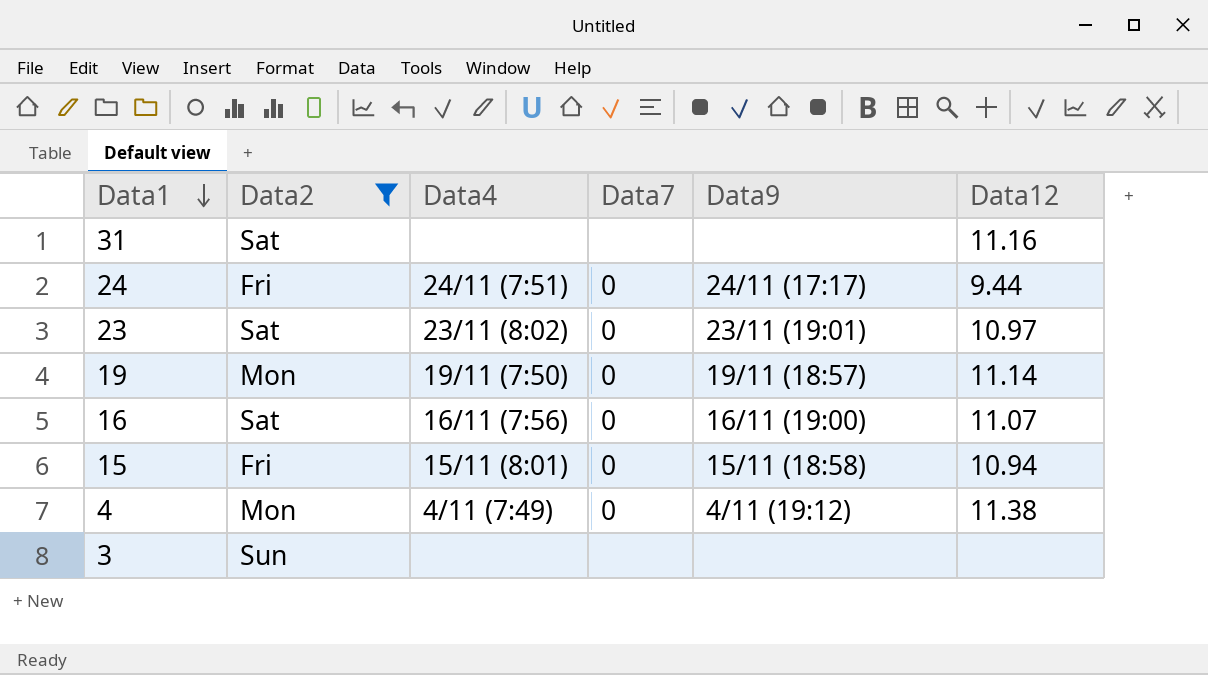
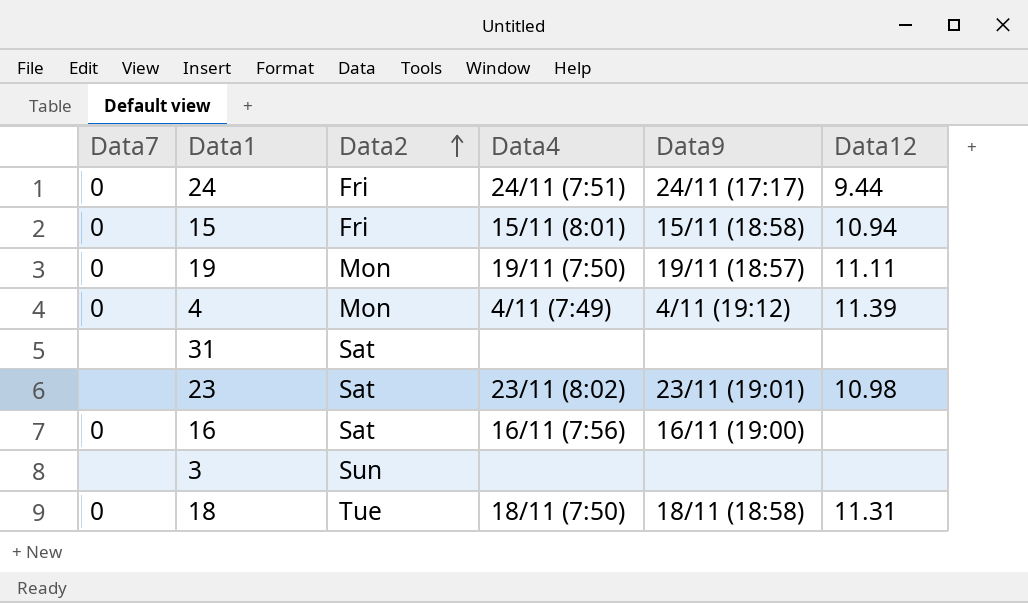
filter: Data2 != Tue -> none
row order: Data1 descending -> Data2 ascending
column Data7 | position: 4 -> 1
19 | Data12: 11.14 -> 11.11
4 | Data12: 11.38 -> 11.39
31 | Data12: 11.16 -> none
23 | Data7: 0 -> none
23 | Data12: 10.97 -> 10.98
16 | Data12: 11.07 -> none

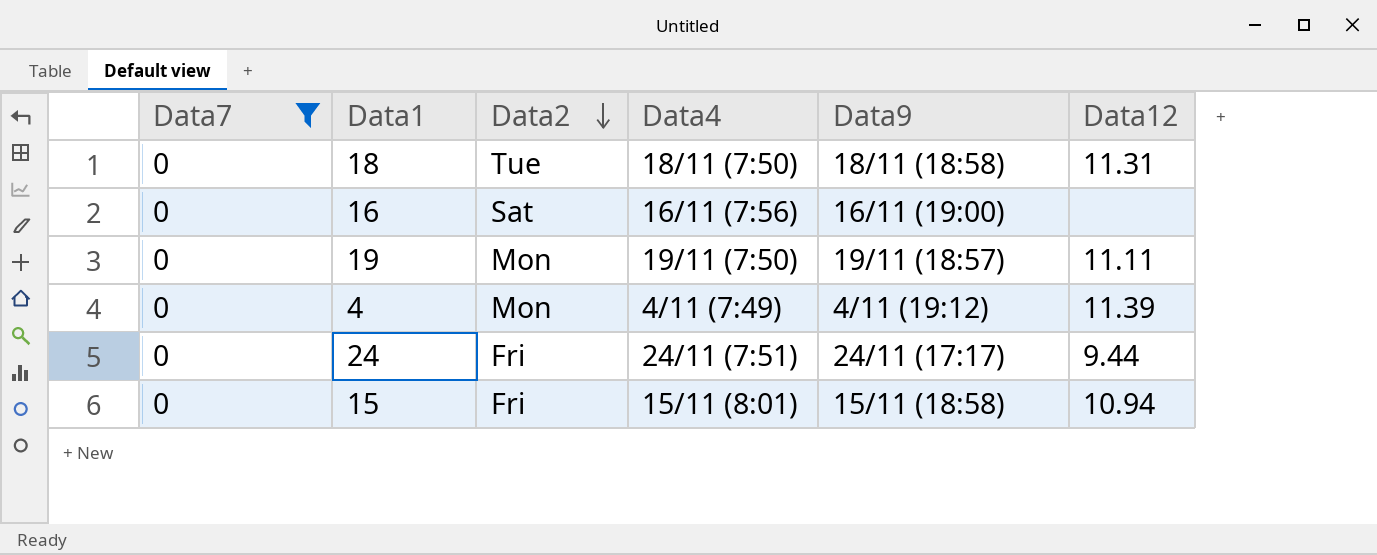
filter: none -> Data7 = 0
row order: Data2 ascending -> Data2 descending

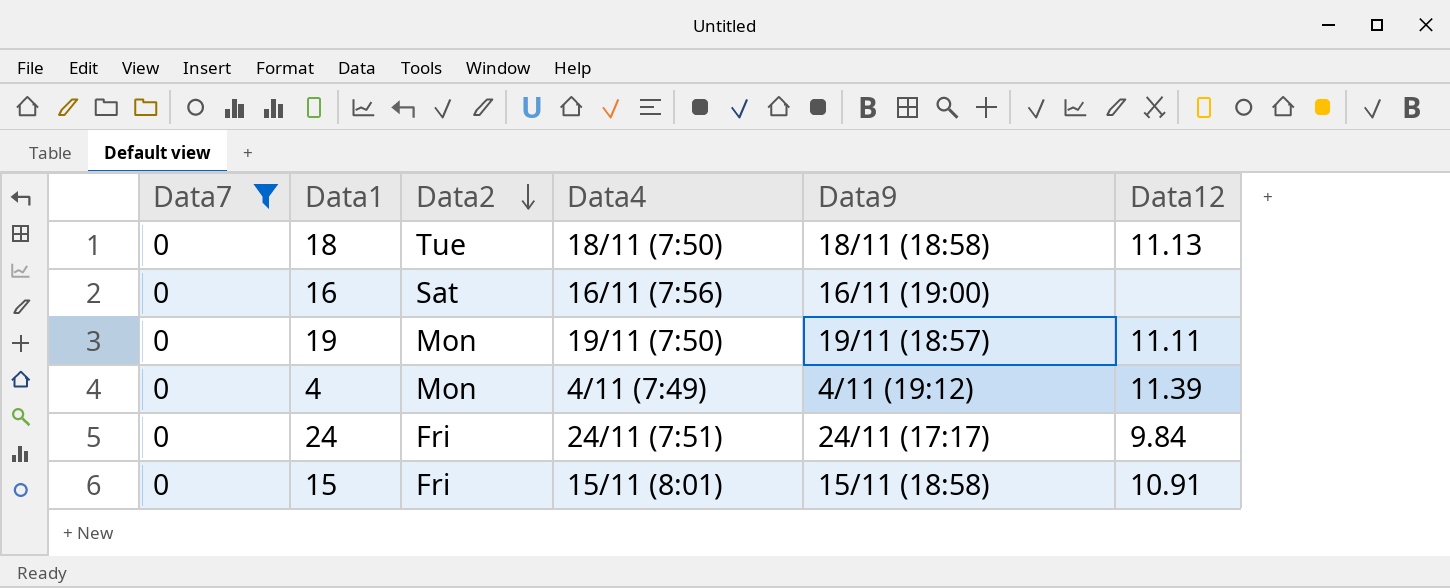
18 | Data12: 11.31 -> 11.13
24 | Data12: 9.44 -> 9.84
15 | Data12: 10.94 -> 10.91

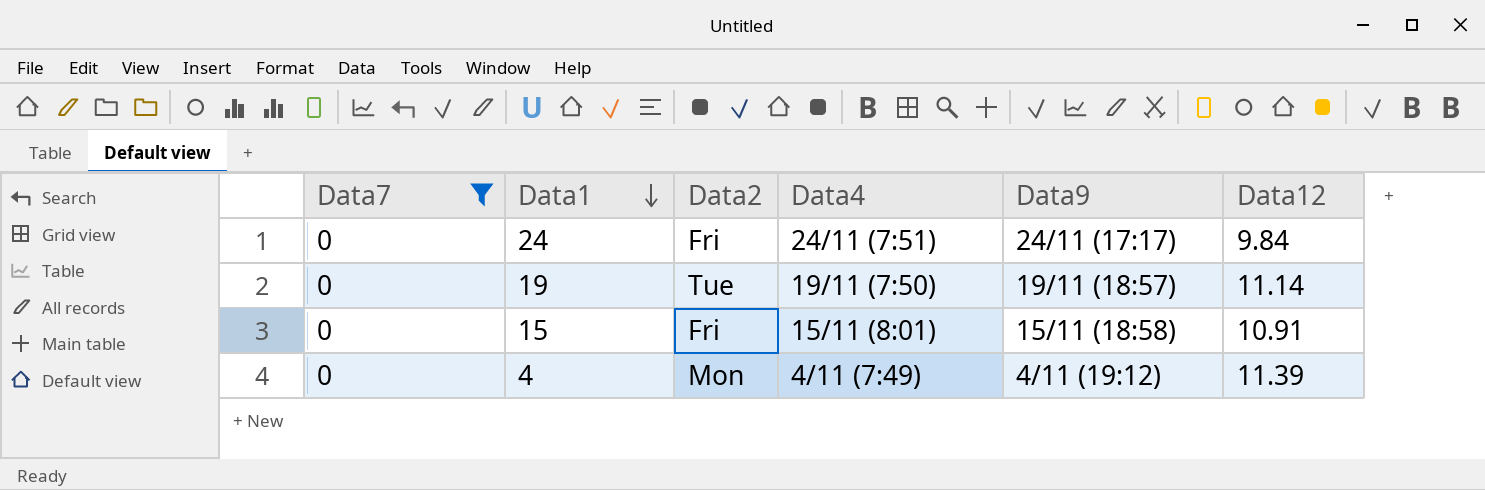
row order: Data2 descending -> Data1 descending
row 18: 0 | Tue | 18/11 (7:50) | 18/11 (18:58) | 11.13 -> none
row 16: 0 | Sat | 16/11 (7:56) | 16/11 (19:00) | none -> none
19 | Data2: Mon -> Tue
19 | Data12: 11.11 -> 11.14

